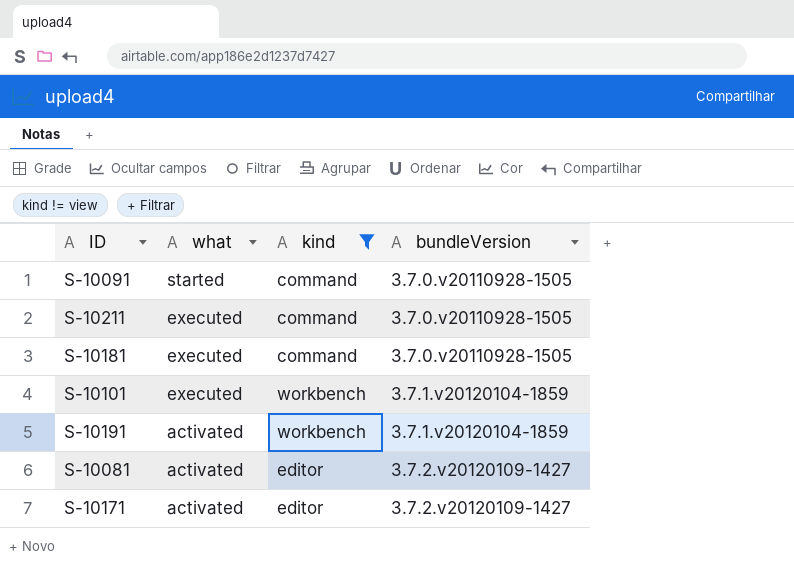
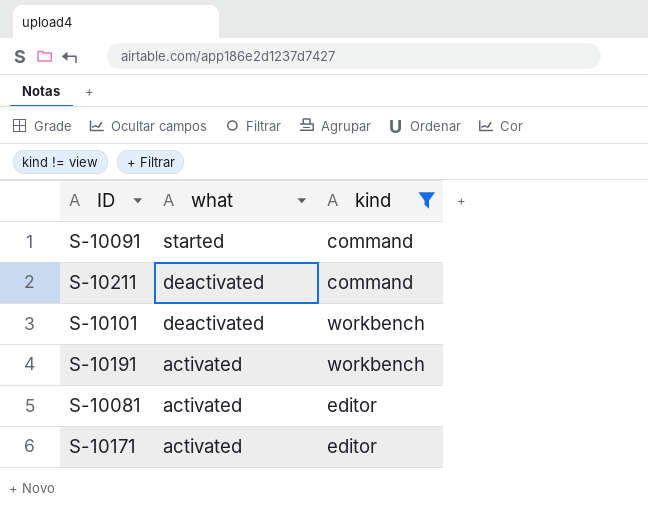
column bundleVersion | position: 4 -> none
row S-10181: executed | command | 3.7.0.v20110928-1505 -> none
S-10211 | what: executed -> deactivated
S-10101 | what: executed -> deactivated

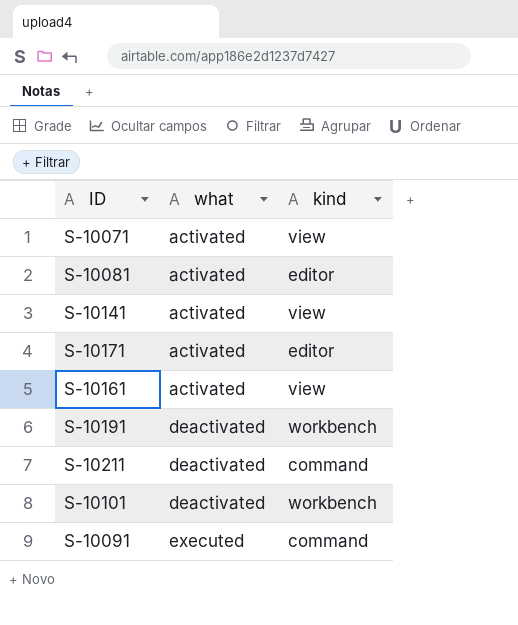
filter: kind != view -> none
row order: what descending -> what ascending
S-10191 | what: activated -> deactivated
S-10091 | what: started -> executed

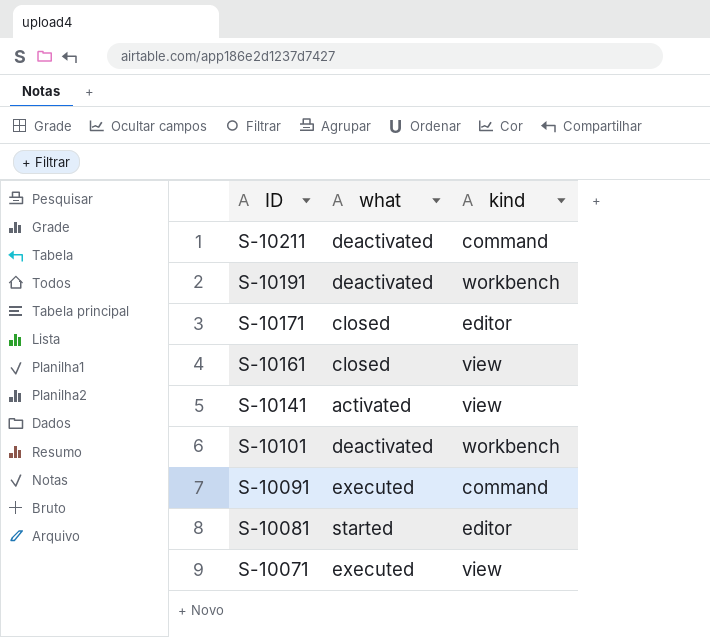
row order: what ascending -> ID descending
S-10171 | what: activated -> closed
S-10161 | what: activated -> closed
S-10081 | what: activated -> started
S-10071 | what: activated -> executed

